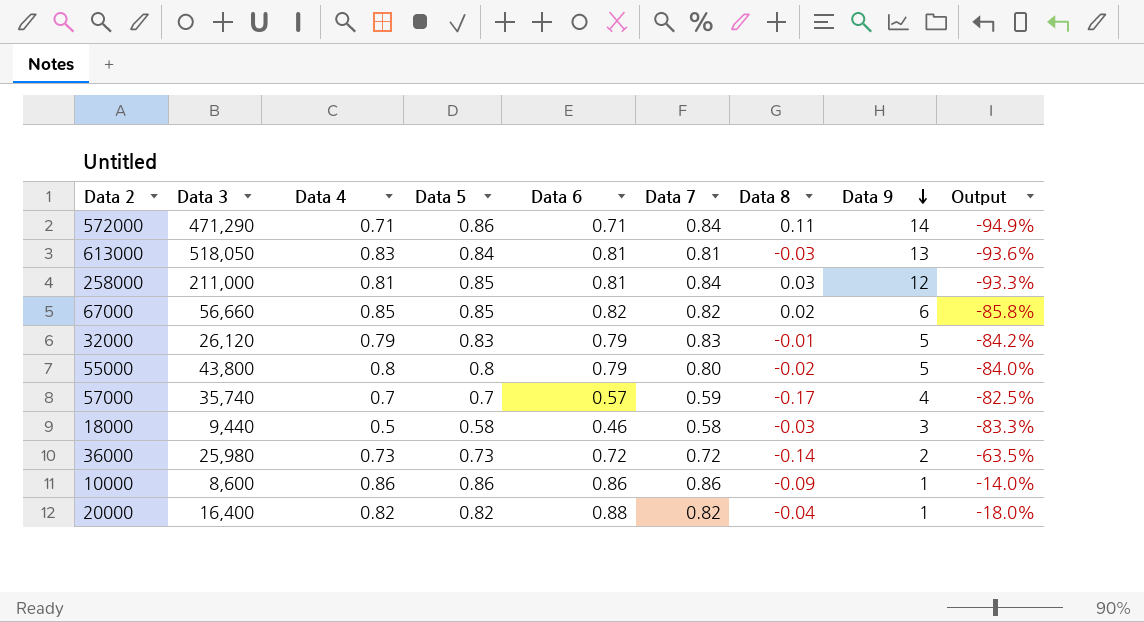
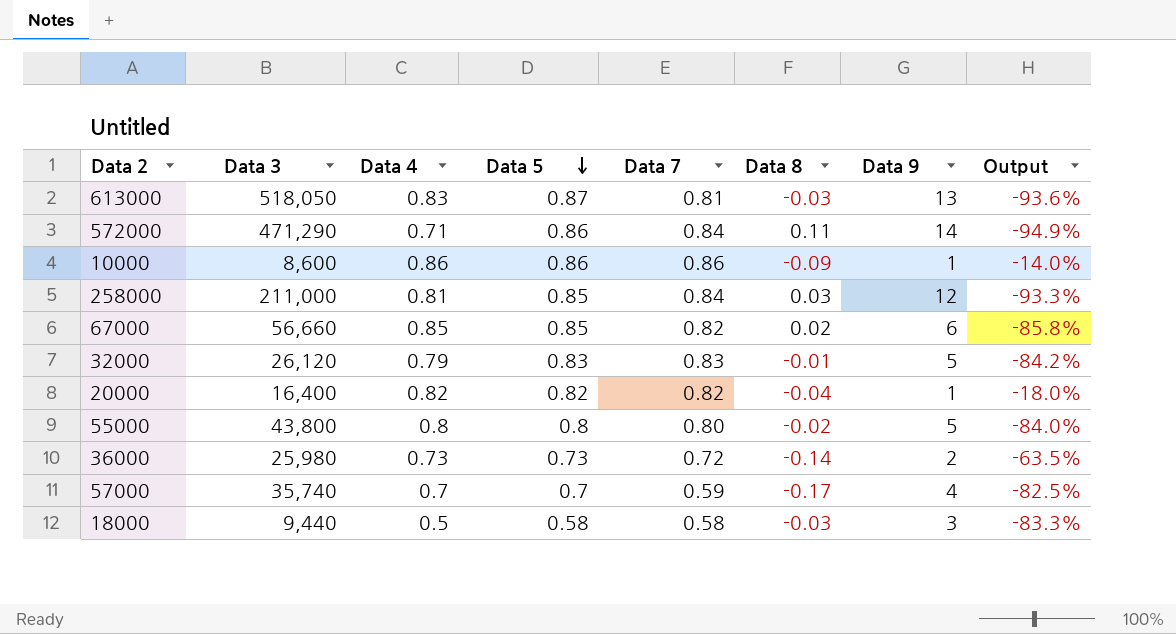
row order: Data 9 descending -> Data 5 descending
column Data 6 | position: 5 -> none
613000 | Data 5: 0.84 -> 0.87

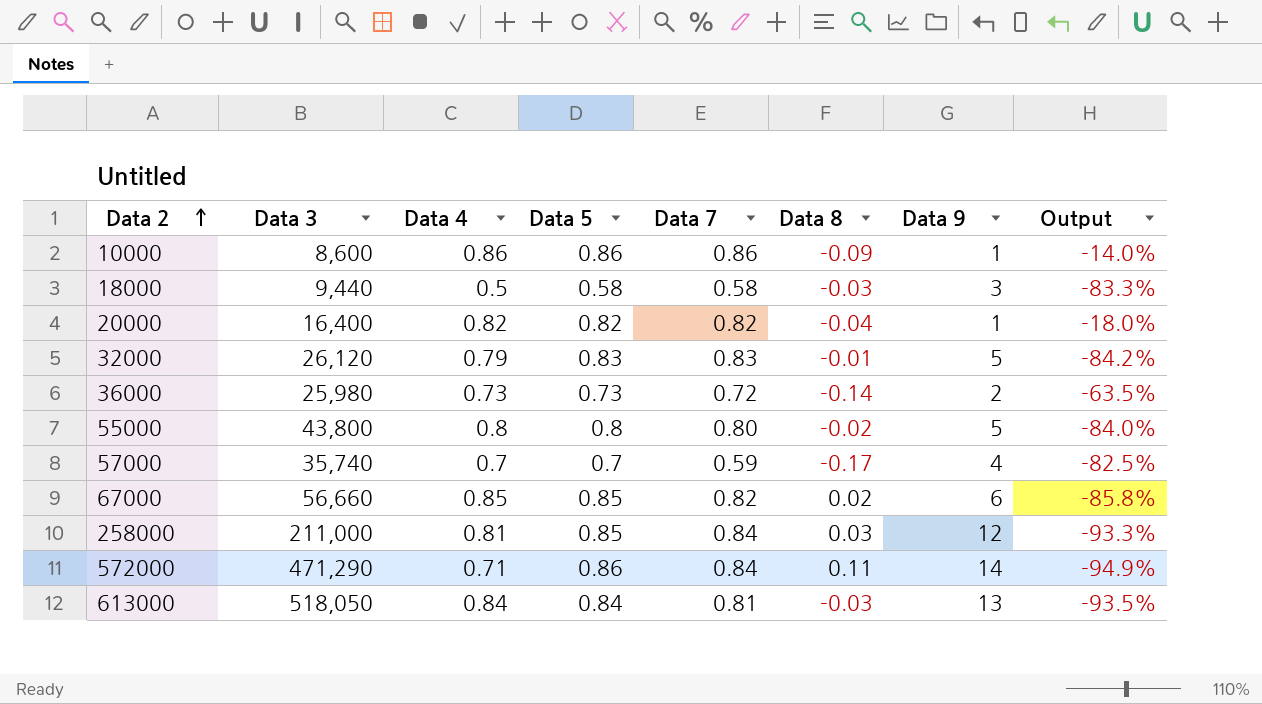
row order: Data 5 descending -> Data 2 ascending
613000 | Data 4: 0.83 -> 0.84
613000 | Data 5: 0.87 -> 0.84
613000 | Output: -93.6% -> -93.5%

